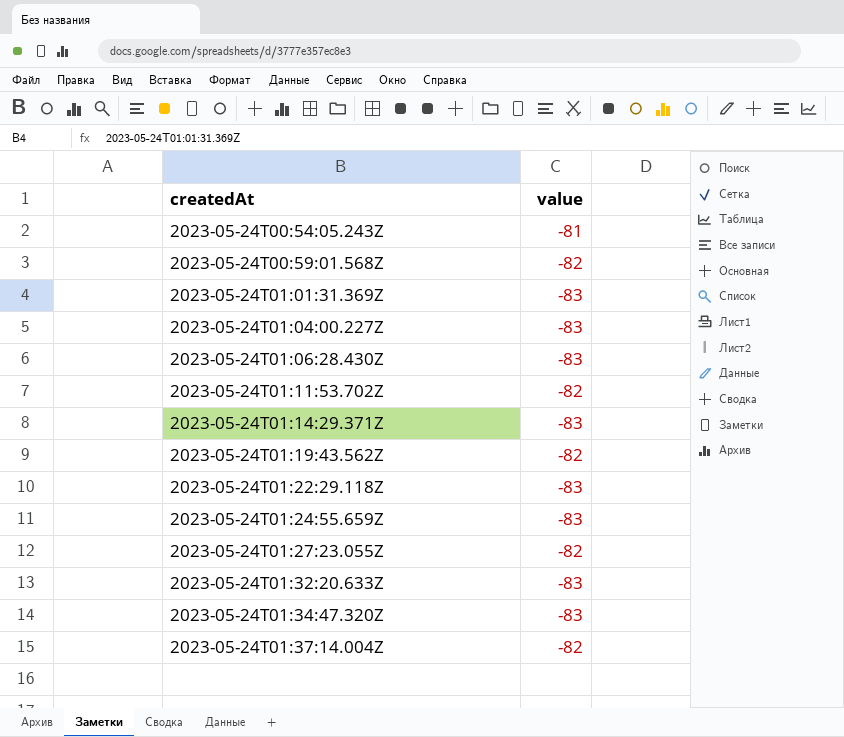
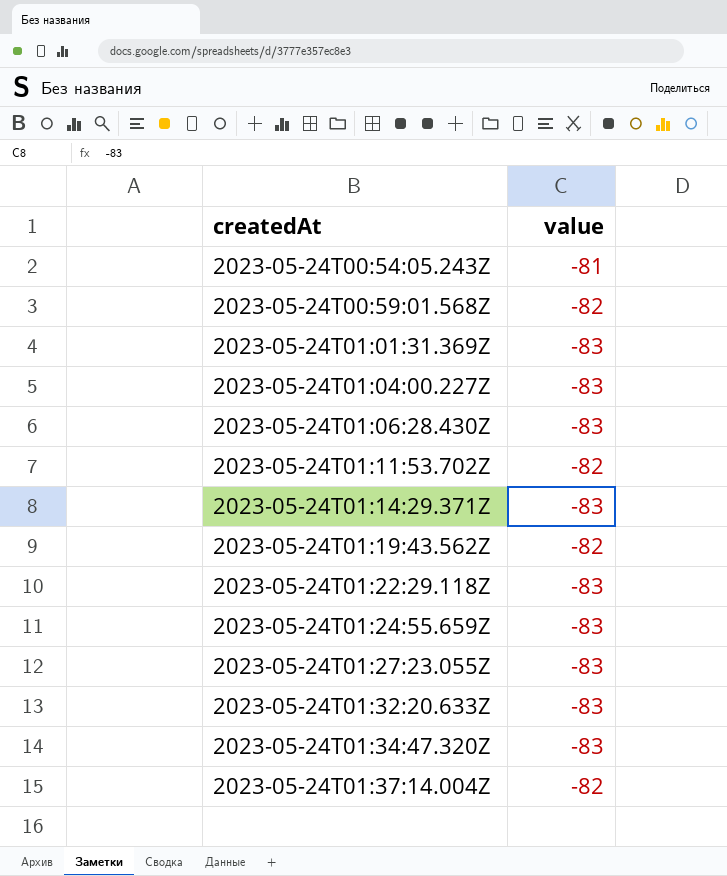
2023-05-24T01:27:23.055Z | value: -82 -> -83

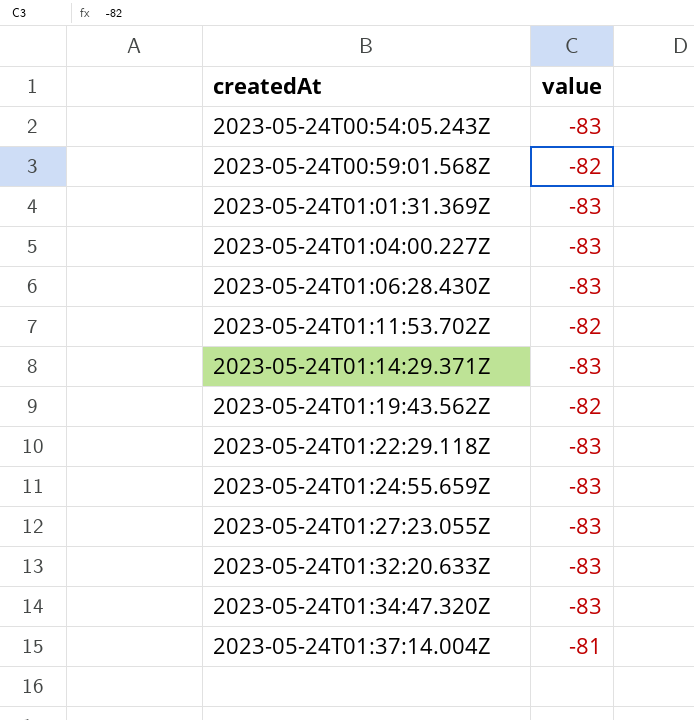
2023-05-24T00:54:05.243Z | value: -81 -> -83
2023-05-24T01:37:14.004Z | value: -82 -> -81

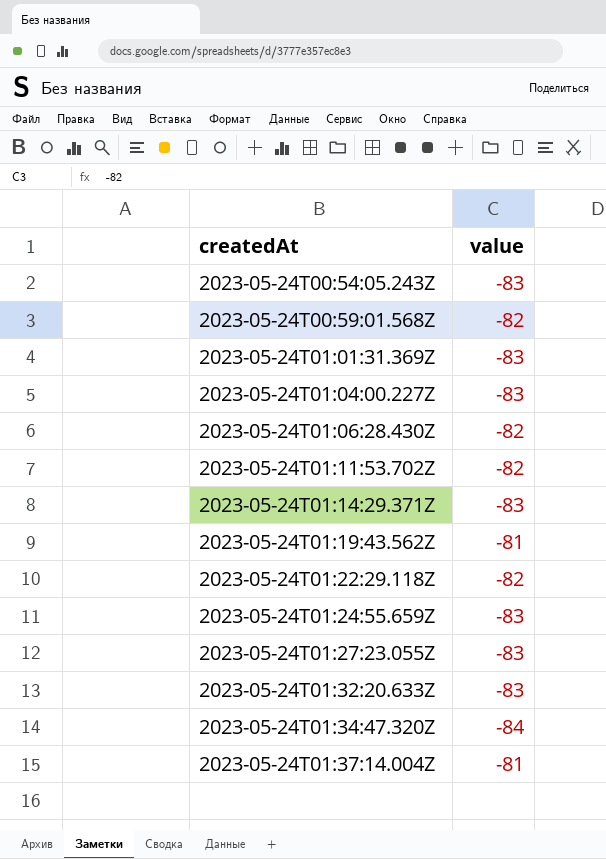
2023-05-24T01:06:28.430Z | value: -83 -> -82
2023-05-24T01:19:43.562Z | value: -82 -> -81
2023-05-24T01:22:29.118Z | value: -83 -> -82
2023-05-24T01:34:47.320Z | value: -83 -> -84

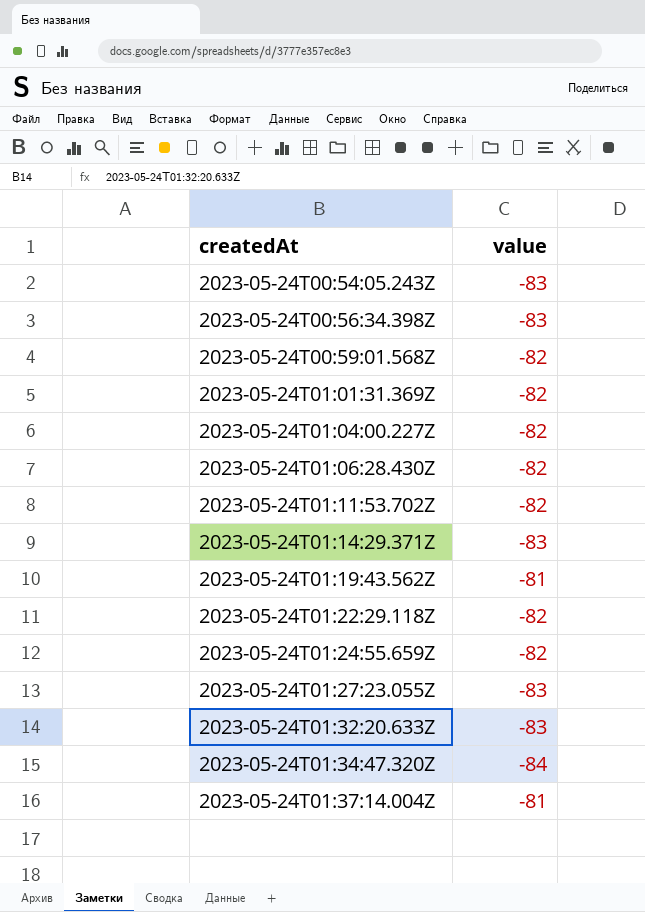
row 2023-05-24T00:56:34.398Z: none -> -83
2023-05-24T01:01:31.369Z | value: -83 -> -82
2023-05-24T01:04:00.227Z | value: -83 -> -82
2023-05-24T01:24:55.659Z | value: -83 -> -82

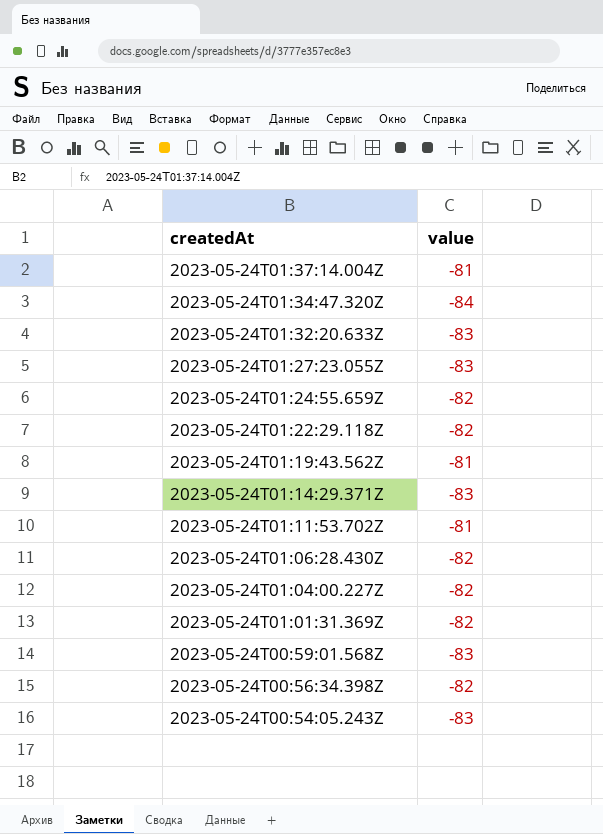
row order: createdAt ascending -> createdAt descending
2023-05-24T01:11:53.702Z | value: -82 -> -81
2023-05-24T00:59:01.568Z | value: -82 -> -83
2023-05-24T00:56:34.398Z | value: -83 -> -82

